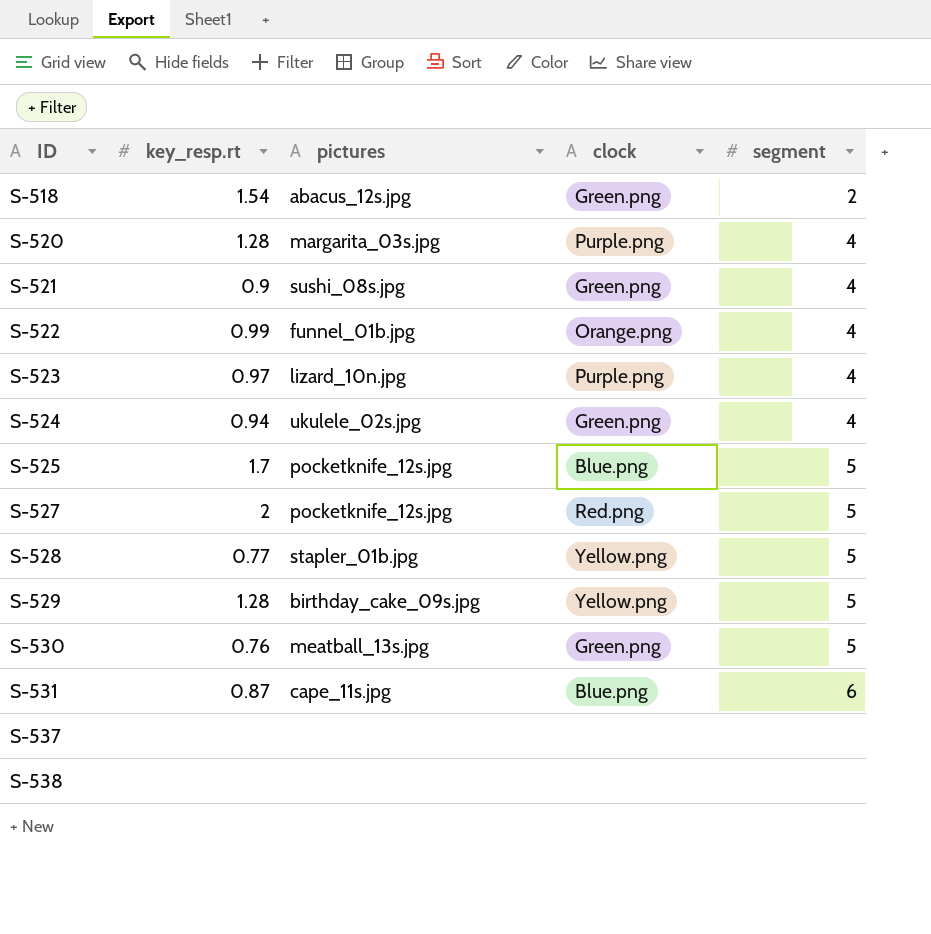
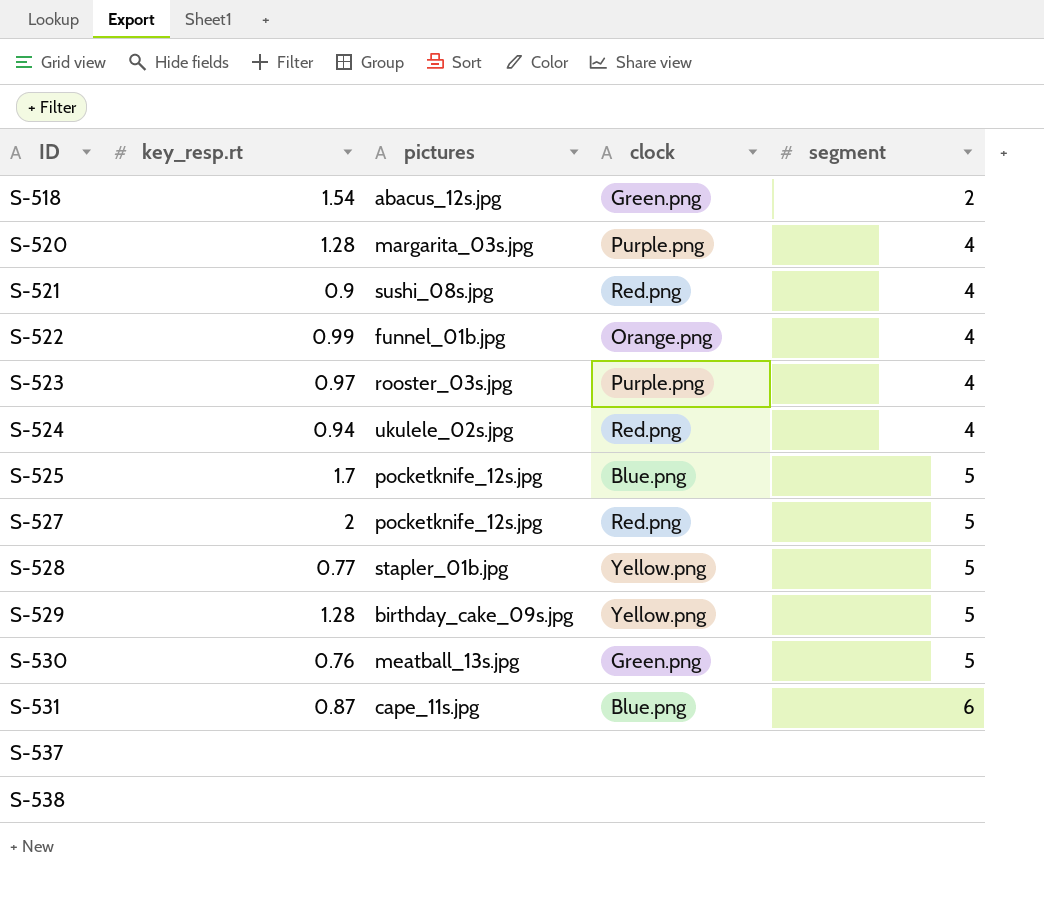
S-521 | clock: Green.png -> Red.png
S-523 | pictures: lizard_10n.jpg -> rooster_03s.jpg
S-524 | clock: Green.png -> Red.png

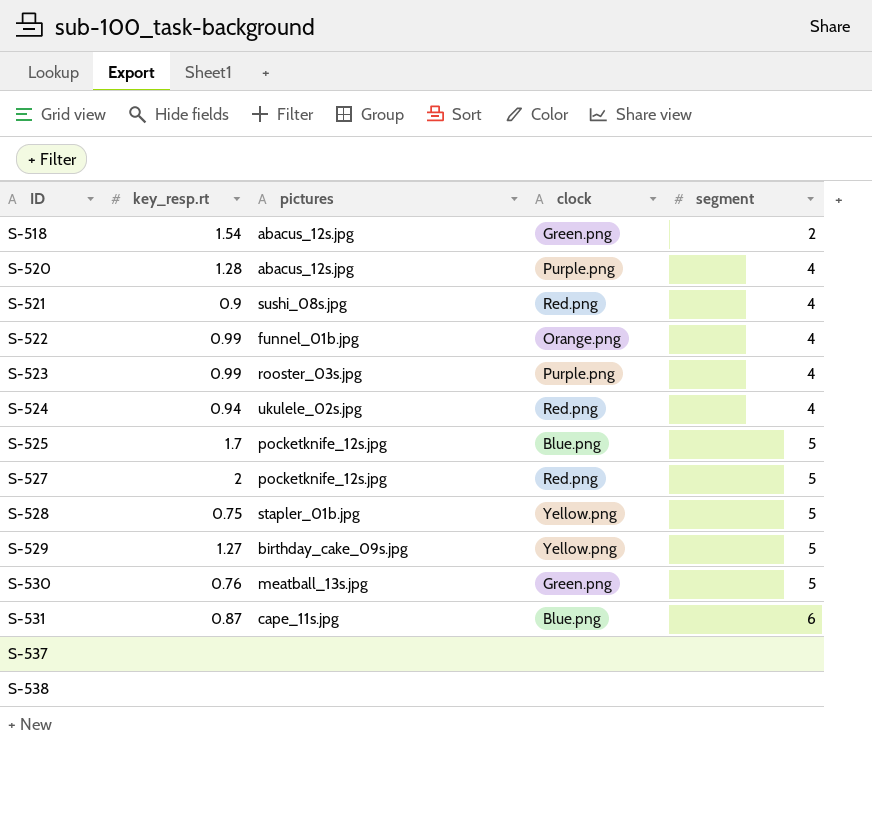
S-520 | pictures: margarita_03s.jpg -> abacus_12s.jpg
S-523 | key_resp.rt: 0.97 -> 0.99
S-528 | key_resp.rt: 0.77 -> 0.75
S-529 | key_resp.rt: 1.28 -> 1.27

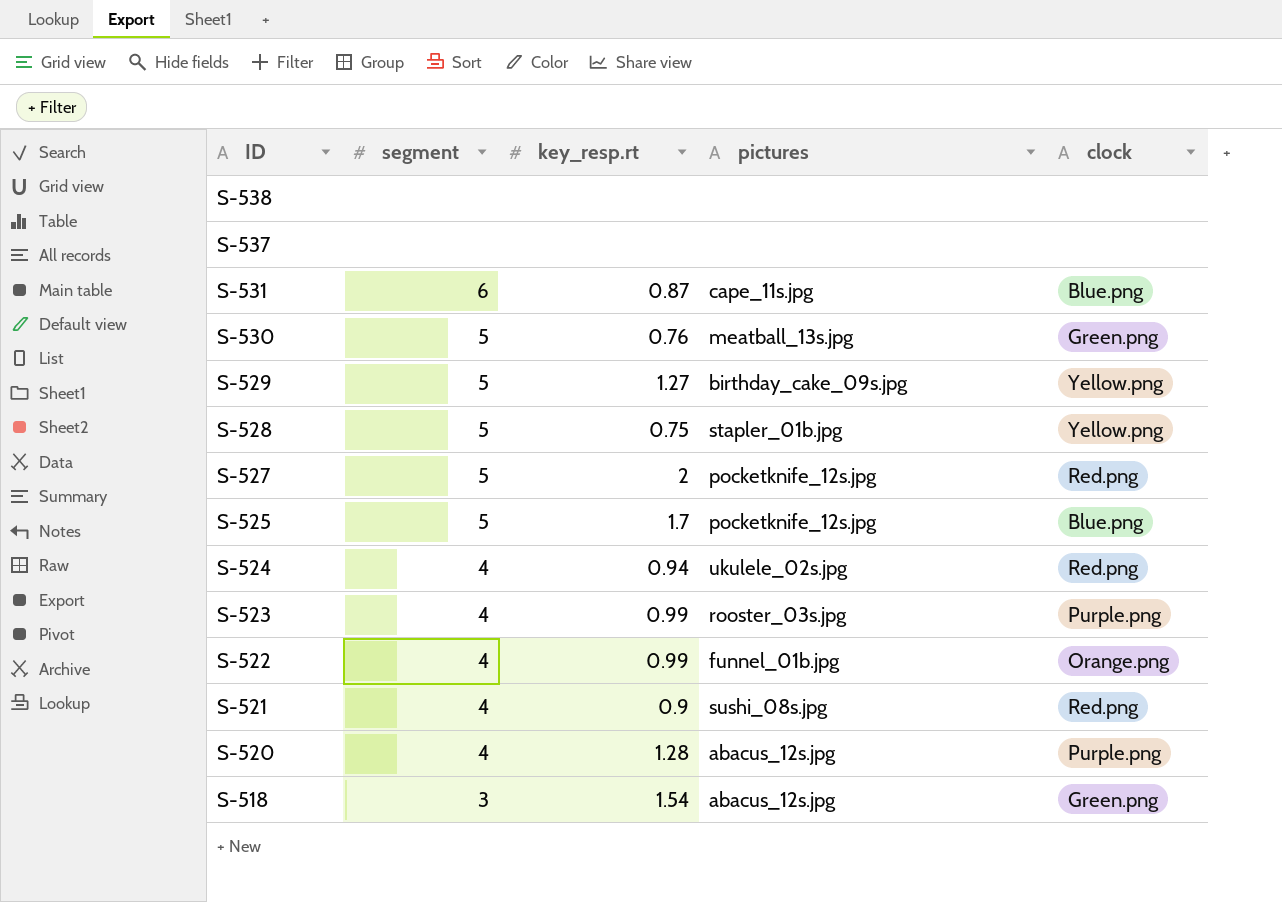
row order: ID ascending -> ID descending
column segment | position: 5 -> 2
S-518 | segment: 2 -> 3

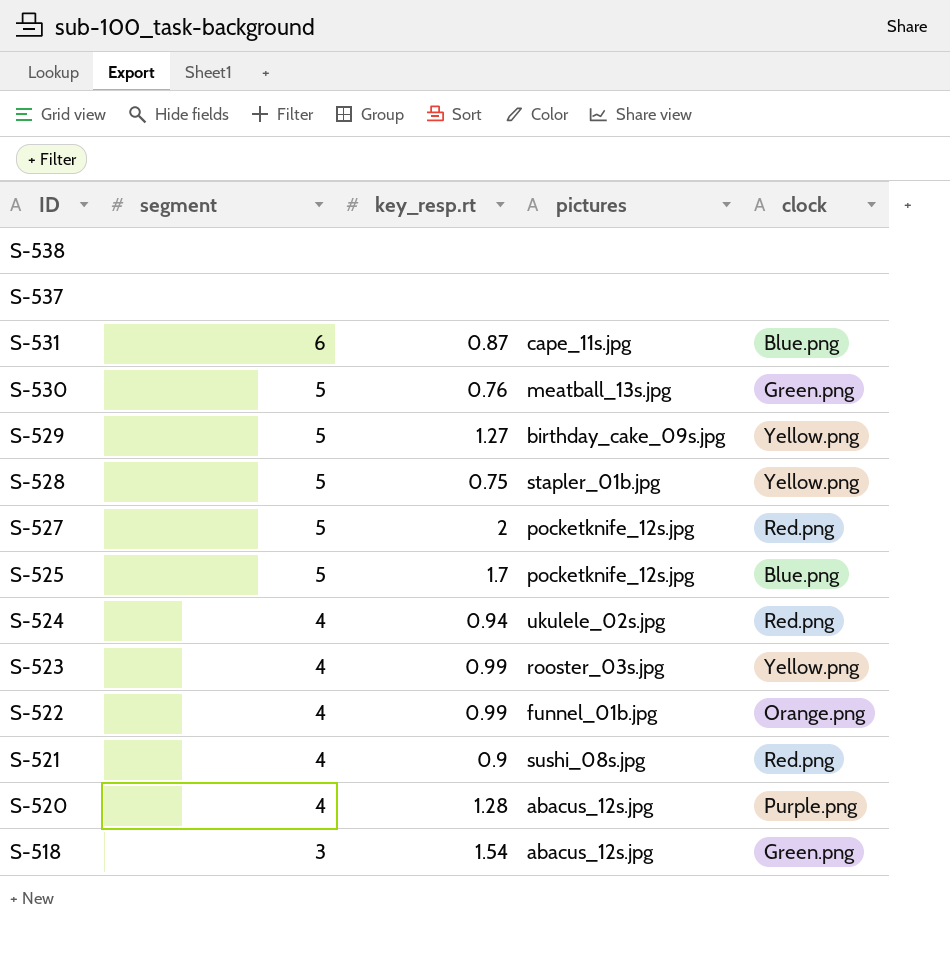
S-523 | clock: Purple.png -> Yellow.png

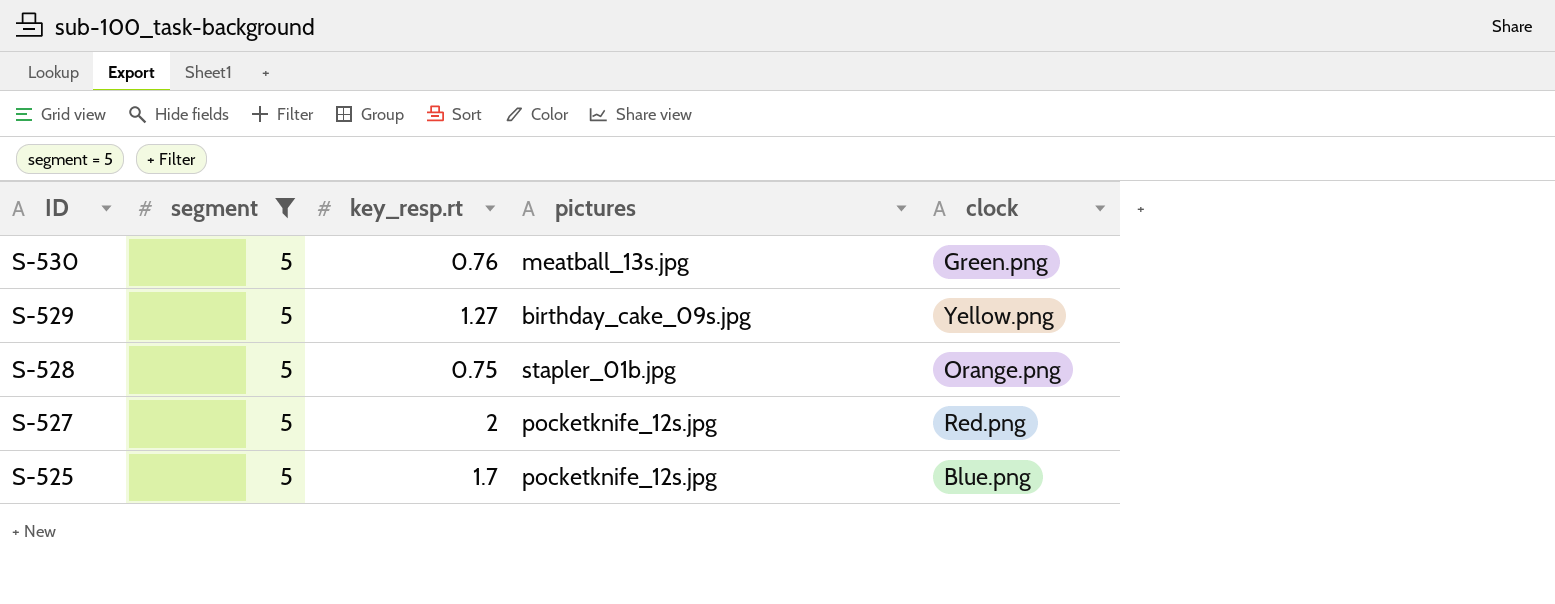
filter: none -> segment = 5
S-528 | clock: Yellow.png -> Orange.png

